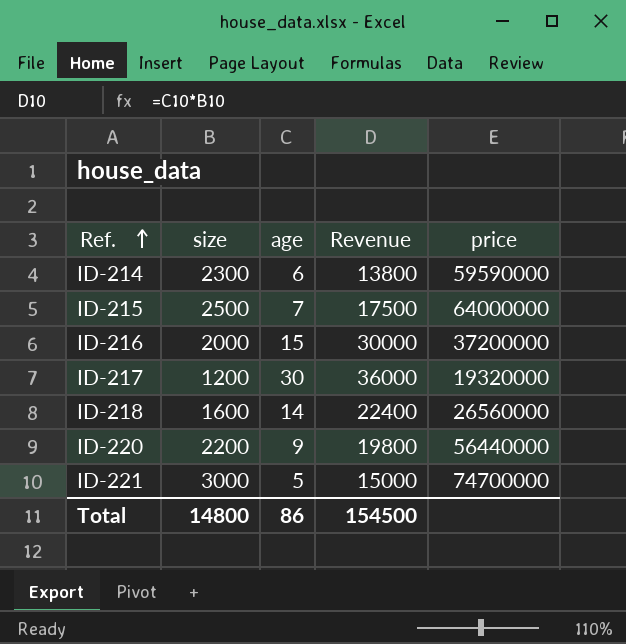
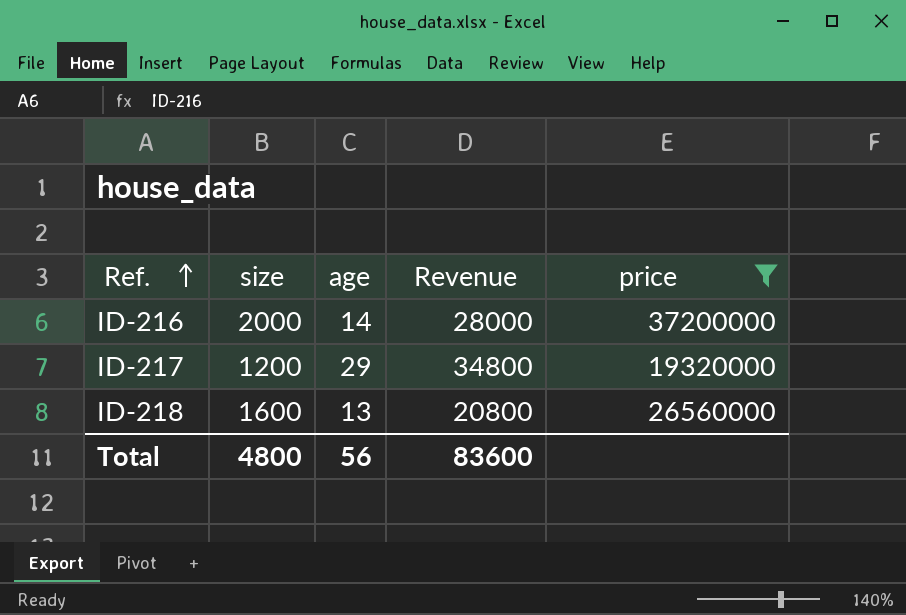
filter: none -> price <= 37200000
ID-216 | age: 15 -> 14
ID-216 | Revenue: 30000 -> 28000
ID-217 | age: 30 -> 29
ID-217 | Revenue: 36000 -> 34800
ID-218 | age: 14 -> 13
ID-218 | Revenue: 22400 -> 20800
Total | size: 14800 -> 4800
Total | age: 86 -> 56
Total | Revenue: 154500 -> 83600

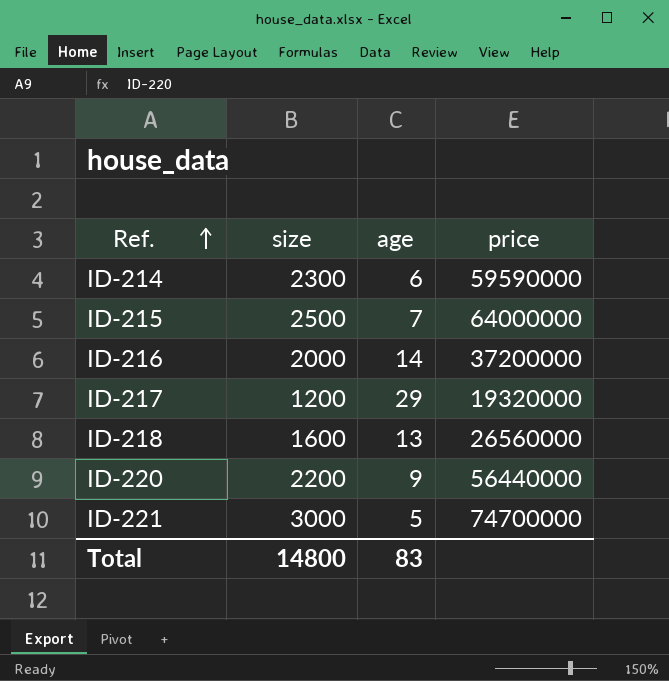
filter: price <= 37200000 -> none
column Revenue | formula: [size] * [age] -> none
Total | size: 4800 -> 14800
Total | age: 56 -> 83

